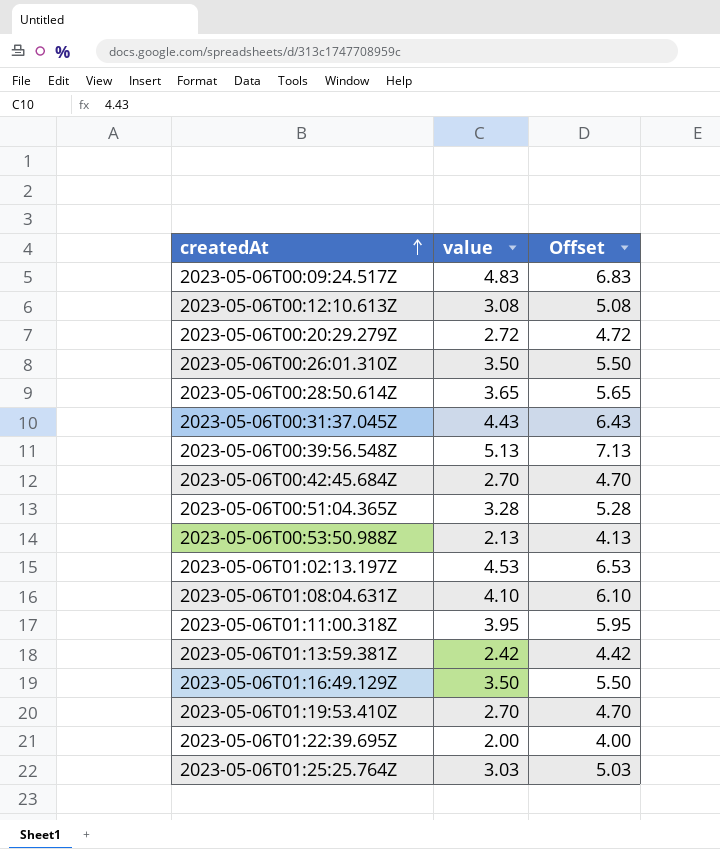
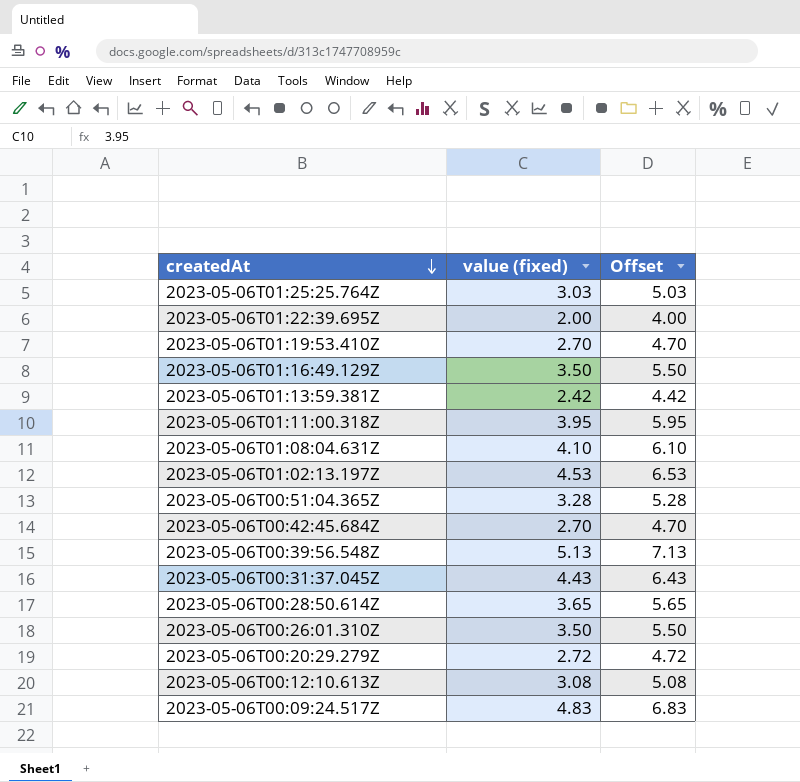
row order: createdAt ascending -> createdAt descending
column name: value -> value (fixed)
row 2023-05-06T00:53:50.988Z: 2.13 | 4.13 -> none

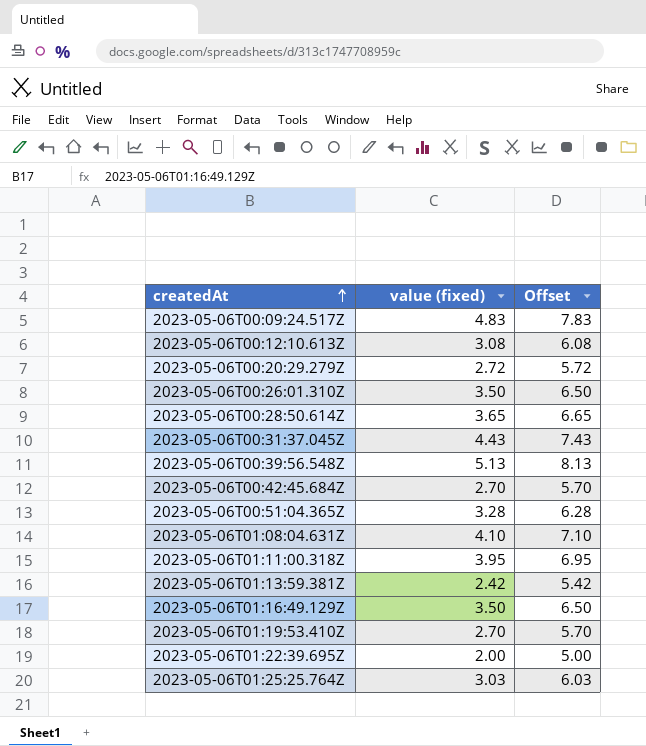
row order: createdAt descending -> createdAt ascending
column Offset | formula: [value (fixed)] + 2 -> [value (fixed)] + 3
row 2023-05-06T01:02:13.197Z: 4.53 | 6.53 -> none

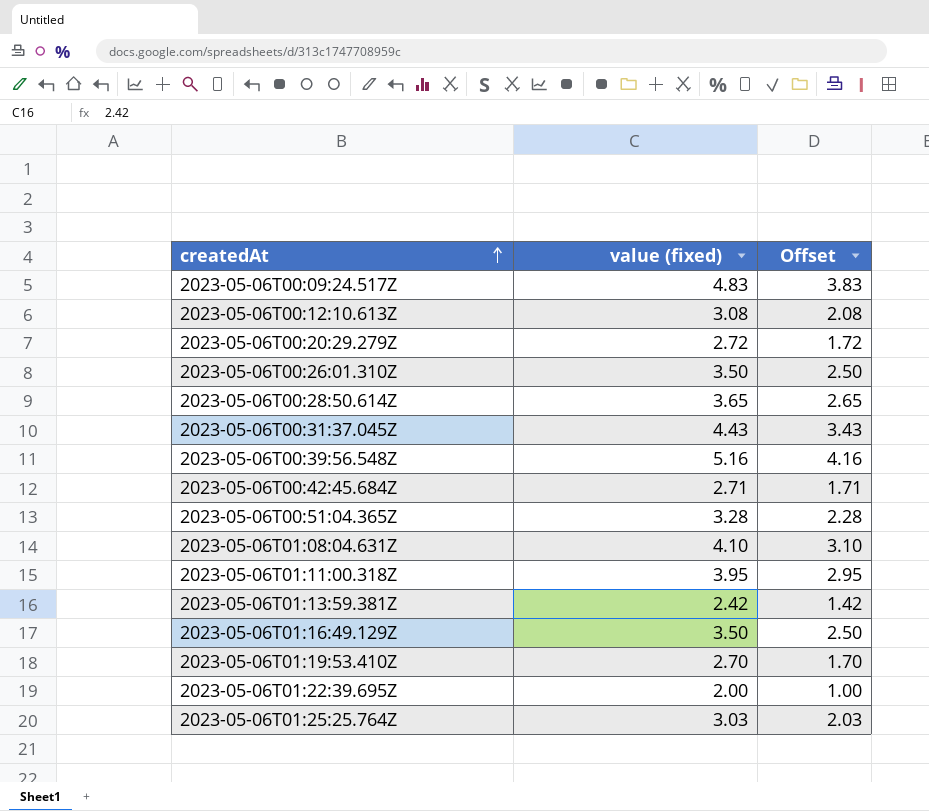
column Offset | formula: [value (fixed)] + 3 -> [value (fixed)] - 1
2023-05-06T00:39:56.548Z | value (fixed): 5.13 -> 5.16
2023-05-06T00:42:45.684Z | value (fixed): 2.70 -> 2.71

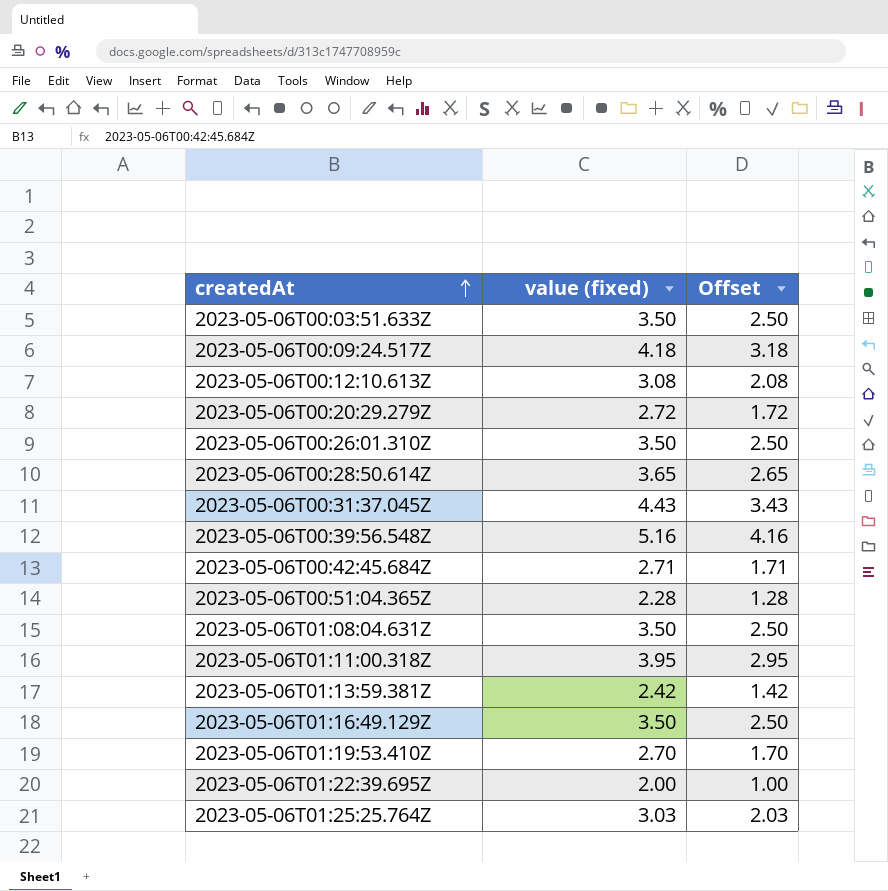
row 2023-05-06T00:03:51.633Z: none -> 3.50 | 2.50
2023-05-06T00:09:24.517Z | value (fixed): 4.83 -> 4.18
2023-05-06T00:09:24.517Z | Offset: 3.83 -> 3.18
2023-05-06T00:51:04.365Z | value (fixed): 3.28 -> 2.28
2023-05-06T00:51:04.365Z | Offset: 2.28 -> 1.28
2023-05-06T01:08:04.631Z | value (fixed): 4.10 -> 3.50
2023-05-06T01:08:04.631Z | Offset: 3.10 -> 2.50

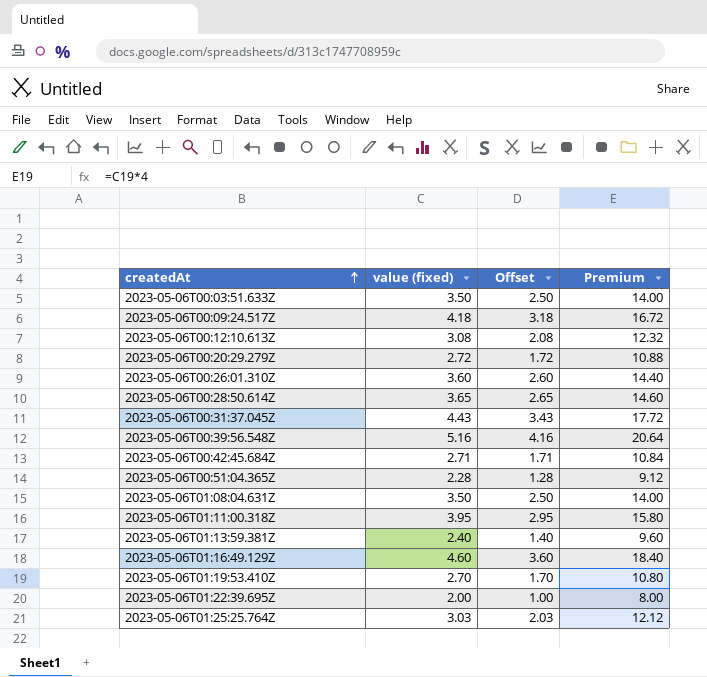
column Premium | formula: none -> [value (fixed)] * 4
2023-05-06T00:26:01.310Z | value (fixed): 3.50 -> 3.60
2023-05-06T00:26:01.310Z | Offset: 2.50 -> 2.60
2023-05-06T01:13:59.381Z | value (fixed): 2.42 -> 2.40
2023-05-06T01:13:59.381Z | Offset: 1.42 -> 1.40
2023-05-06T01:16:49.129Z | value (fixed): 3.50 -> 4.60
2023-05-06T01:16:49.129Z | Offset: 2.50 -> 3.60

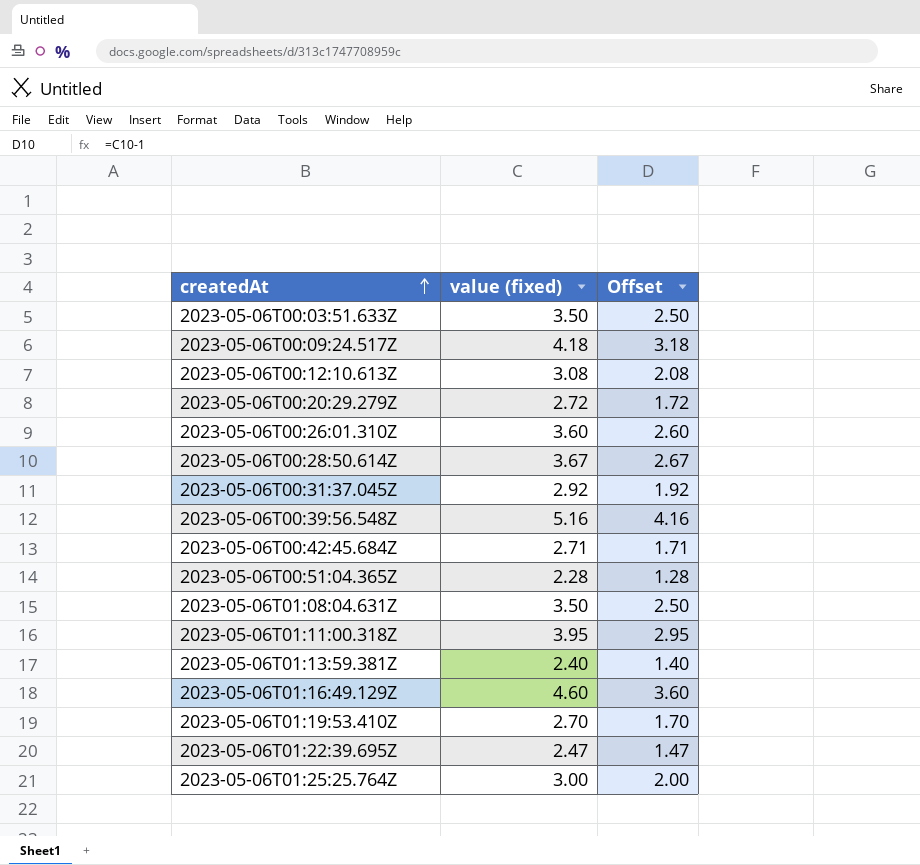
column Premium | formula: [value (fixed)] * 4 -> none
2023-05-06T00:28:50.614Z | value (fixed): 3.65 -> 3.67
2023-05-06T00:28:50.614Z | Offset: 2.65 -> 2.67
2023-05-06T00:31:37.045Z | value (fixed): 4.43 -> 2.92
2023-05-06T00:31:37.045Z | Offset: 3.43 -> 1.92
2023-05-06T01:22:39.695Z | value (fixed): 2.00 -> 2.47
2023-05-06T01:22:39.695Z | Offset: 1.00 -> 1.47
2023-05-06T01:25:25.764Z | value (fixed): 3.03 -> 3.00
2023-05-06T01:25:25.764Z | Offset: 2.03 -> 2.00

